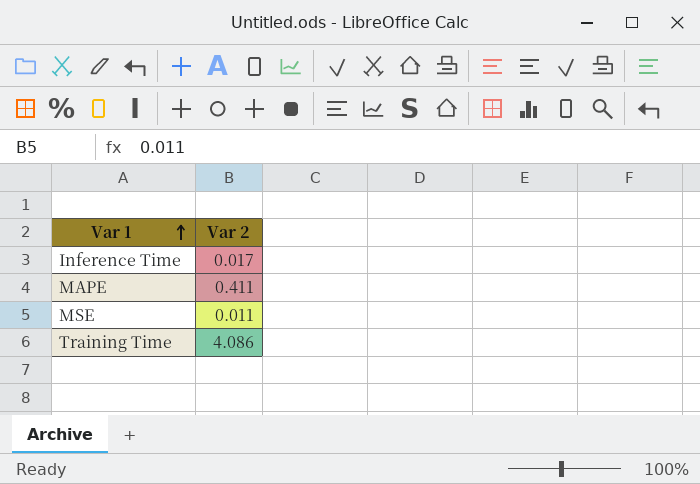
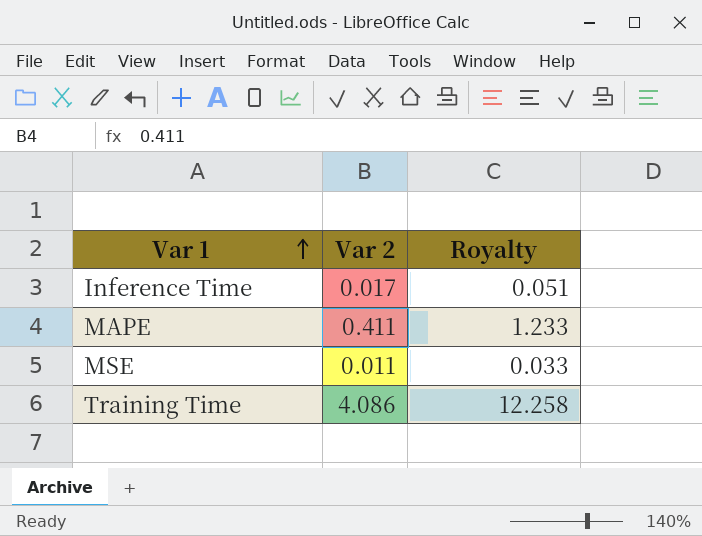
column Royalty | formula: none -> [Var 2] * 3

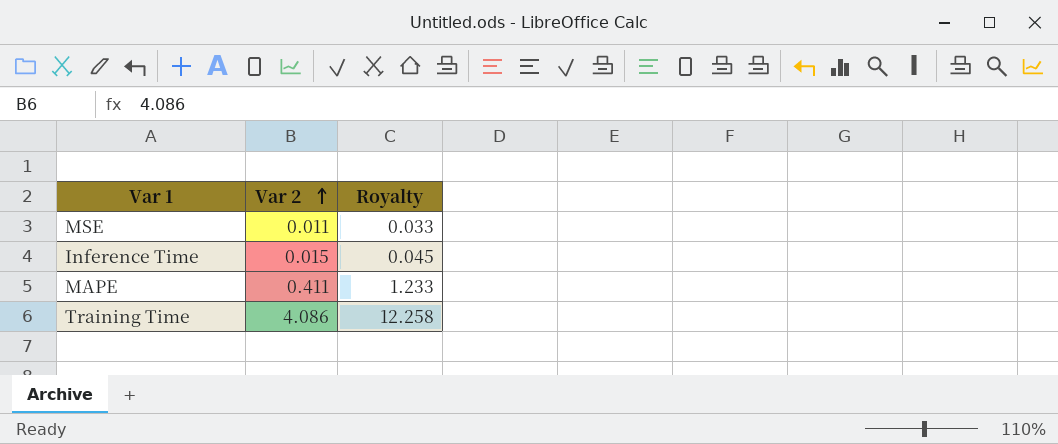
row order: Var 1 ascending -> Var 2 ascending
Inference Time | Var 2: 0.017 -> 0.015
Inference Time | Royalty: 0.051 -> 0.045

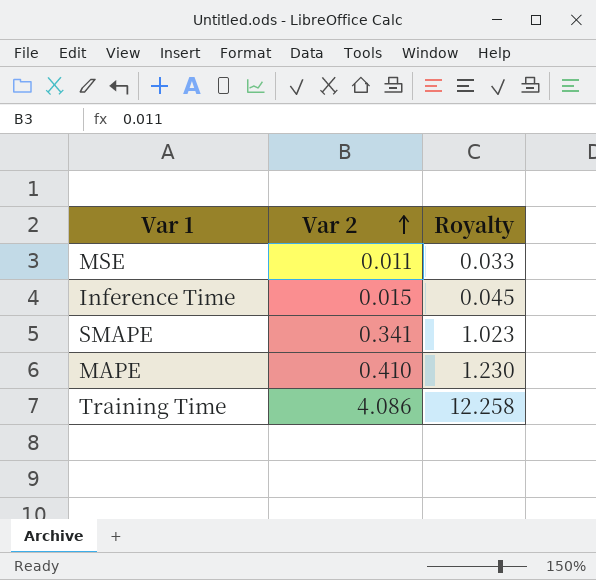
row SMAPE: none -> 0.341 | 1.023
MAPE | Var 2: 0.411 -> 0.410
MAPE | Royalty: 1.233 -> 1.230

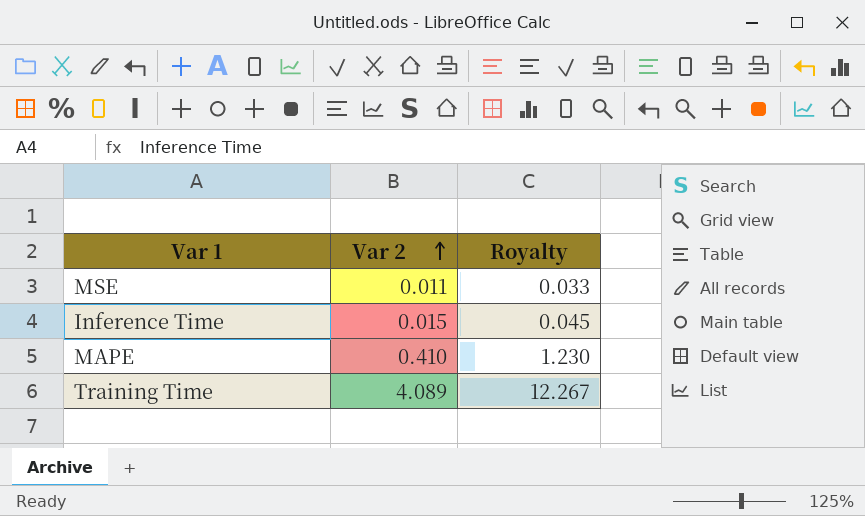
row SMAPE: 0.341 | 1.023 -> none
Training Time | Var 2: 4.086 -> 4.089
Training Time | Royalty: 12.258 -> 12.267

